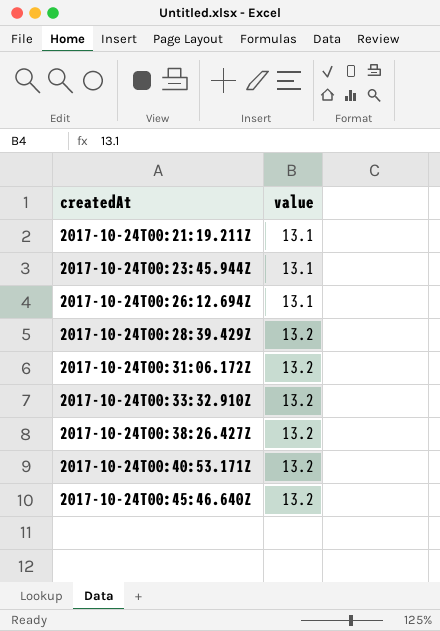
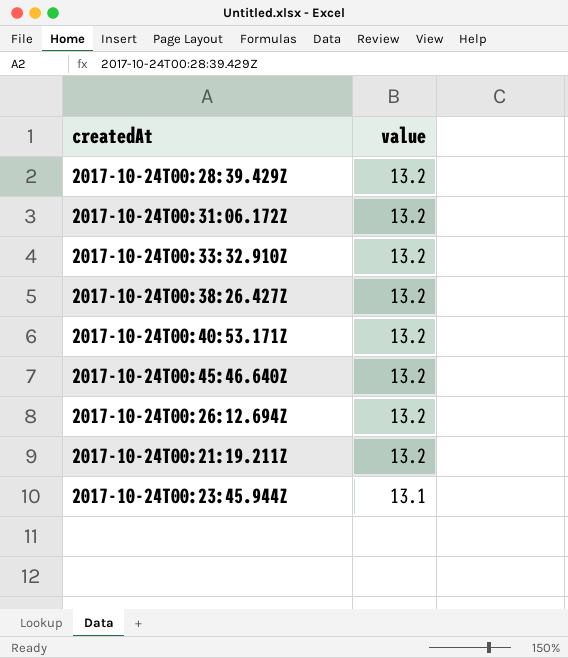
row order: createdAt ascending -> value descending
2017-10-24T00:26:12.694Z | value: 13.1 -> 13.2
2017-10-24T00:21:19.211Z | value: 13.1 -> 13.2

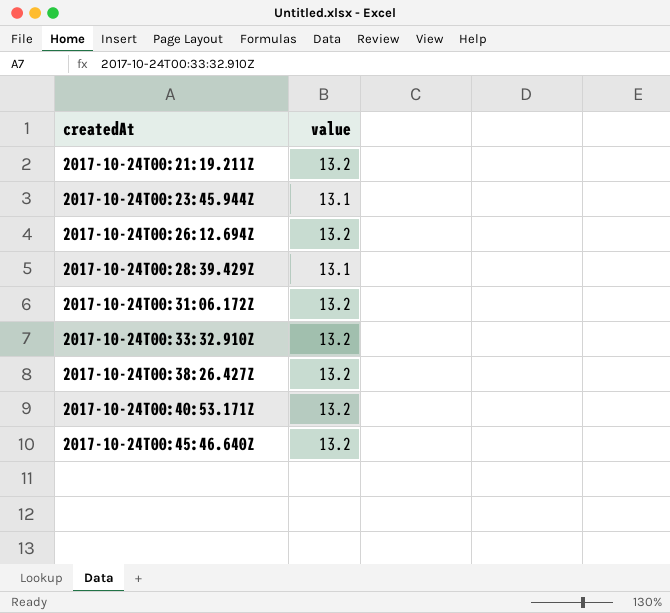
row order: value descending -> createdAt ascending
2017-10-24T00:28:39.429Z | value: 13.2 -> 13.1

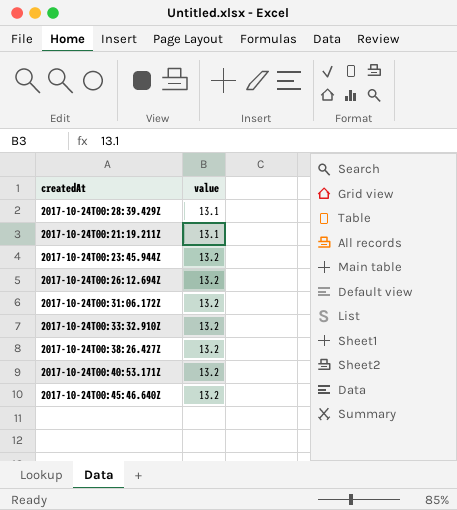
row order: createdAt ascending -> value ascending
2017-10-24T00:21:19.211Z | value: 13.2 -> 13.1
2017-10-24T00:23:45.944Z | value: 13.1 -> 13.2

